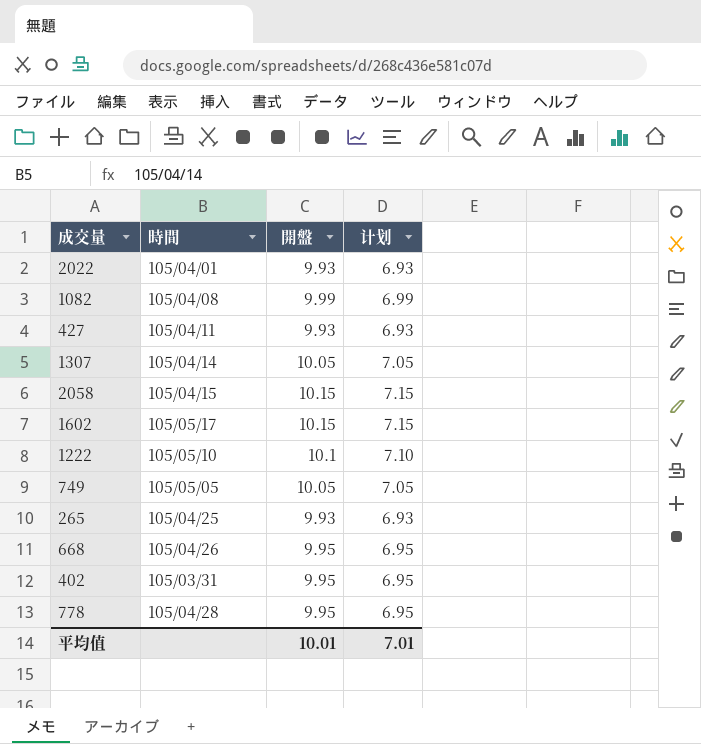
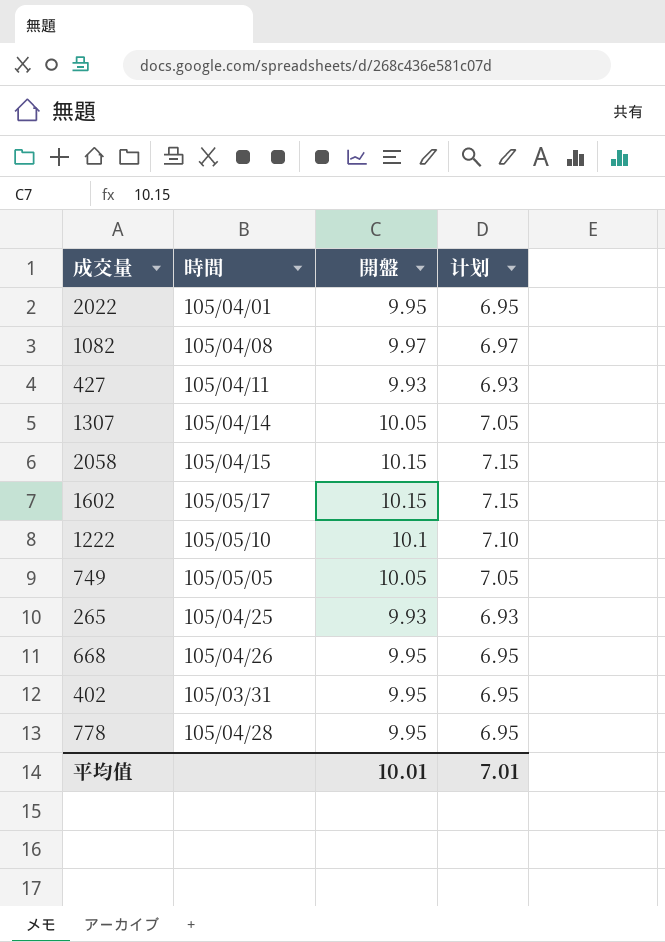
2022 | 開盤: 9.93 -> 9.95
2022 | 计划: 6.93 -> 6.95
1082 | 開盤: 9.99 -> 9.97
1082 | 计划: 6.99 -> 6.97

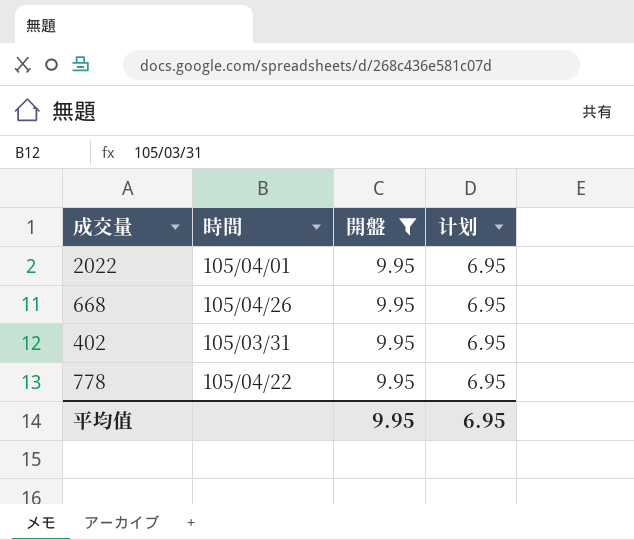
filter: none -> 開盤 = 9.95
778 | 時間: 105/04/28 -> 105/04/22
平均值 | 開盤: 10.01 -> 9.95
平均值 | 计划: 7.01 -> 6.95

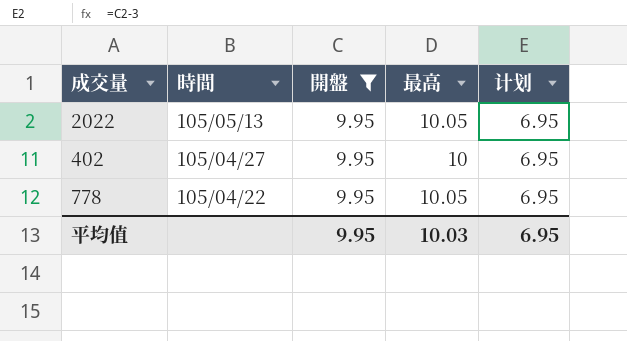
column 最高 | position: none -> 4
row 668: 105/04/26 | 9.95 | 6.95 -> none
2022 | 時間: 105/04/01 -> 105/05/13
402 | 時間: 105/03/31 -> 105/04/27

